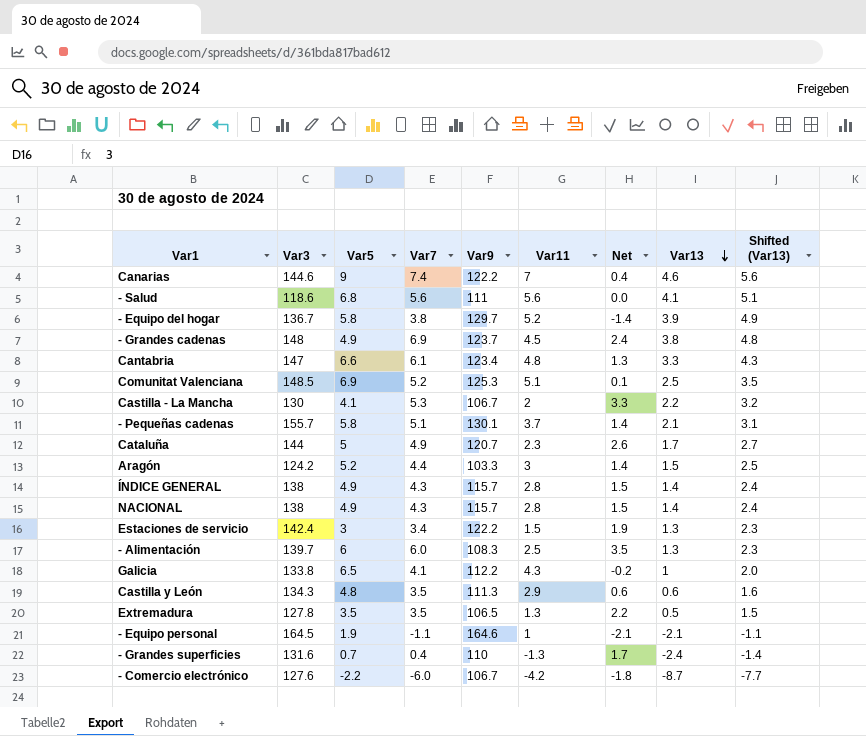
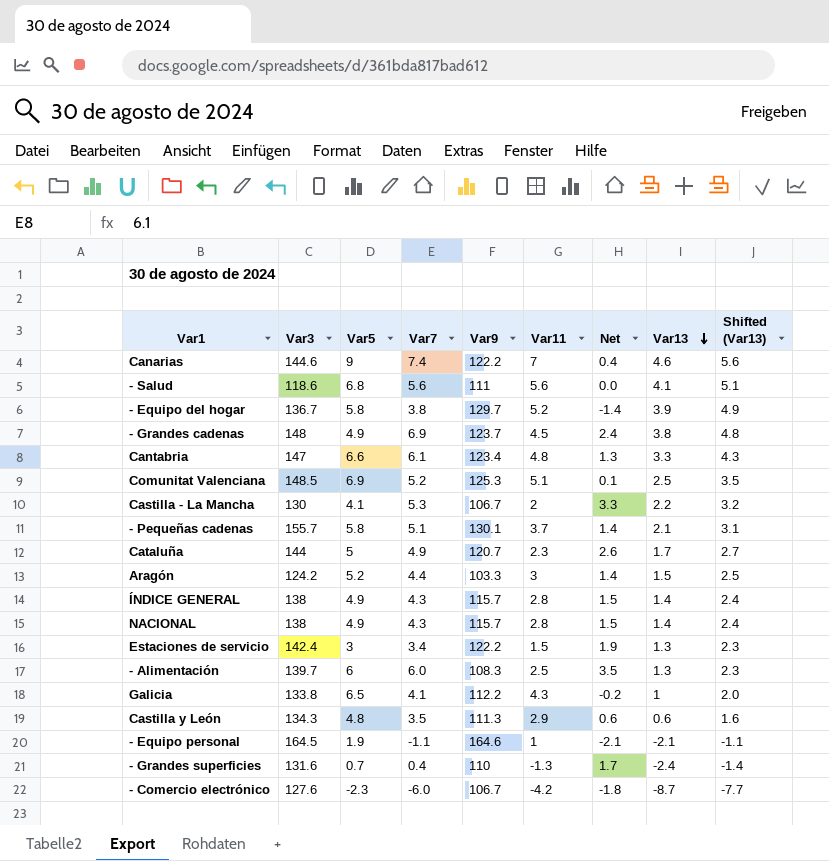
row Extremadura: 127.8 | 3.5 | 3.5 | 106.5 | 1.3 | 2.2 | 0.5 | 1.5 -> none
- Comercio electrónico | Var5: -2.2 -> -2.3

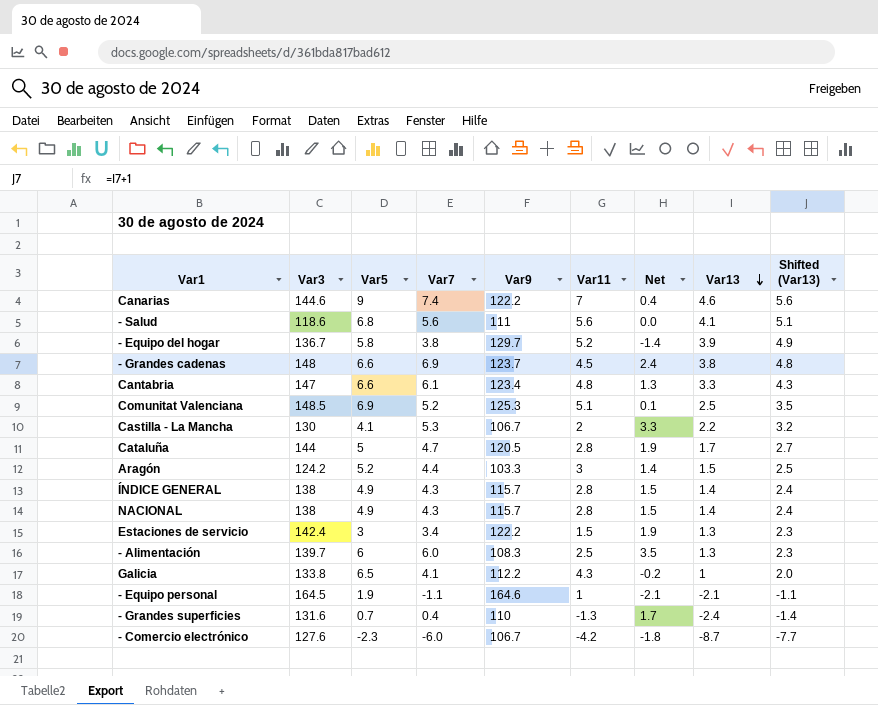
row - Pequeñas cadenas: 155.7 | 5.8 | 5.1 | 130.1 | 3.7 | 1.4 | 2.1 | 3.1 -> none
row Castilla y León: 134.3 | 4.8 | 3.5 | 111.3 | 2.9 | 0.6 | 0.6 | 1.6 -> none
- Grandes cadenas | Var5: 4.9 -> 6.6
Cataluña | Var7: 4.9 -> 4.7
Cataluña | Var9: 120.7 -> 120.5
Cataluña | Var11: 2.3 -> 2.8
Cataluña | Net: 2.6 -> 1.9

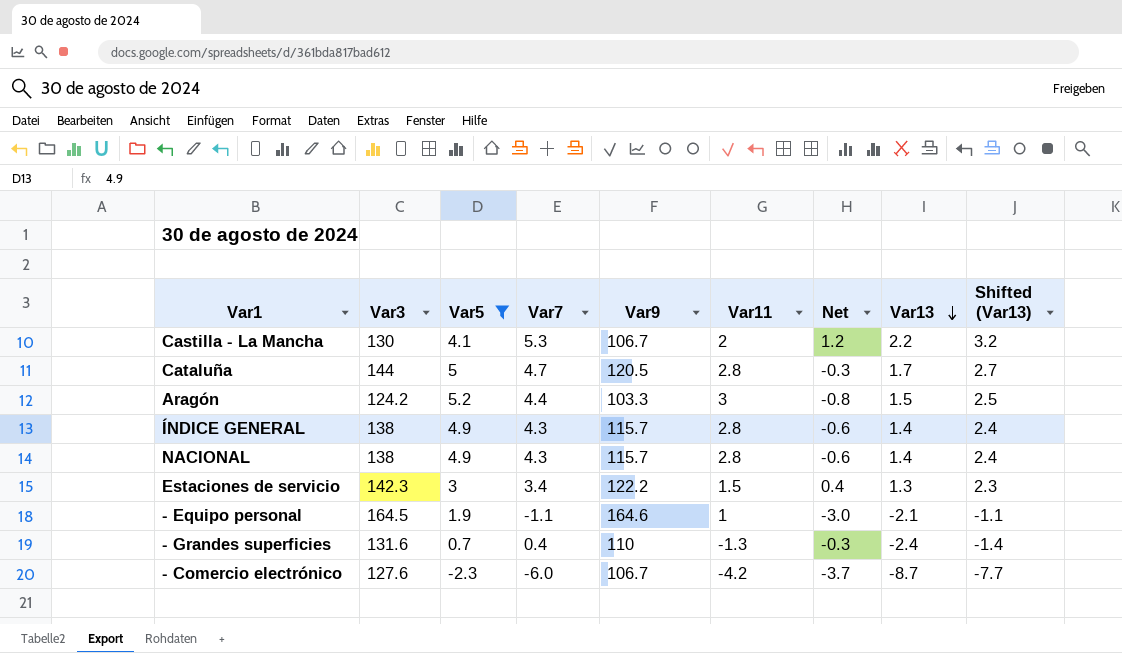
filter: none -> Var5 <= 5.2
column Net | formula: [Var7] - [Var11] -> [Var7] - [Var5]
Estaciones de servicio | Var3: 142.4 -> 142.3

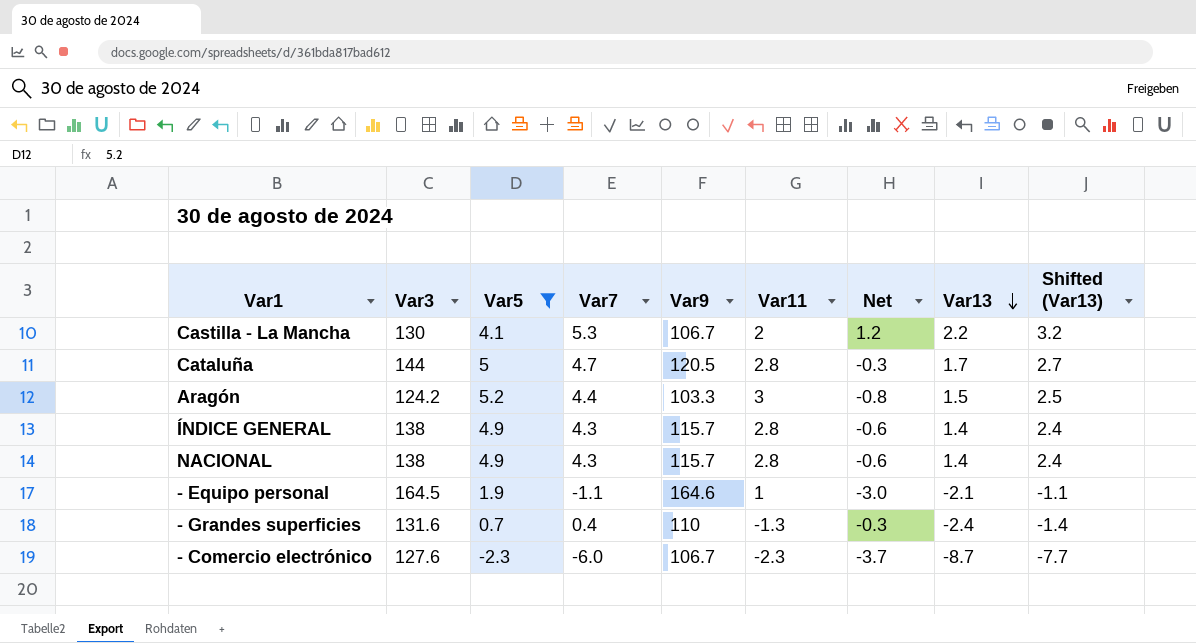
row Estaciones de servicio: 142.3 | 3 | 3.4 | 122.2 | 1.5 | 0.4 | 1.3 | 2.3 -> none
- Comercio electrónico | Var11: -4.2 -> -2.3

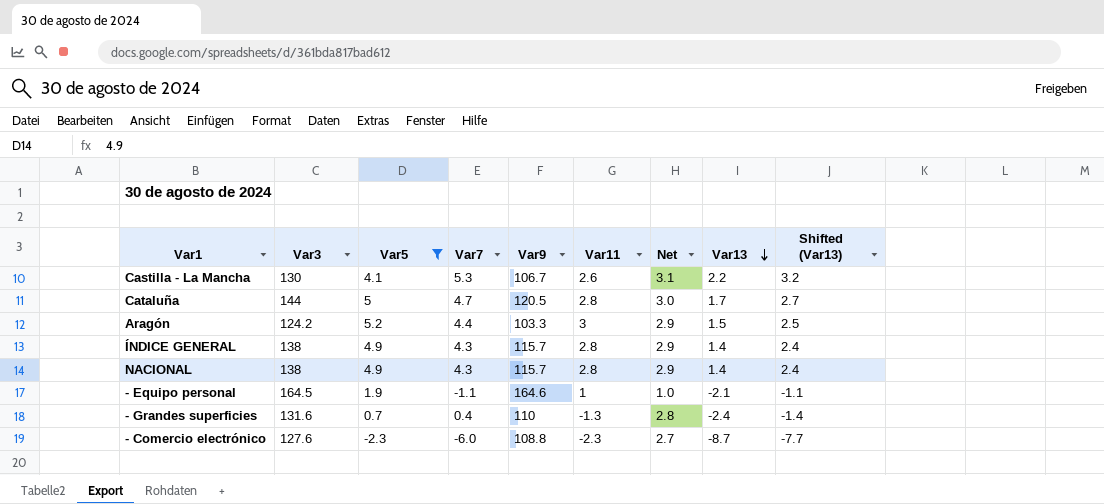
column Net | formula: [Var7] - [Var5] -> [Var7] - [Var13]
Castilla - La Mancha | Var11: 2 -> 2.6
- Comercio electrónico | Var9: 106.7 -> 108.8

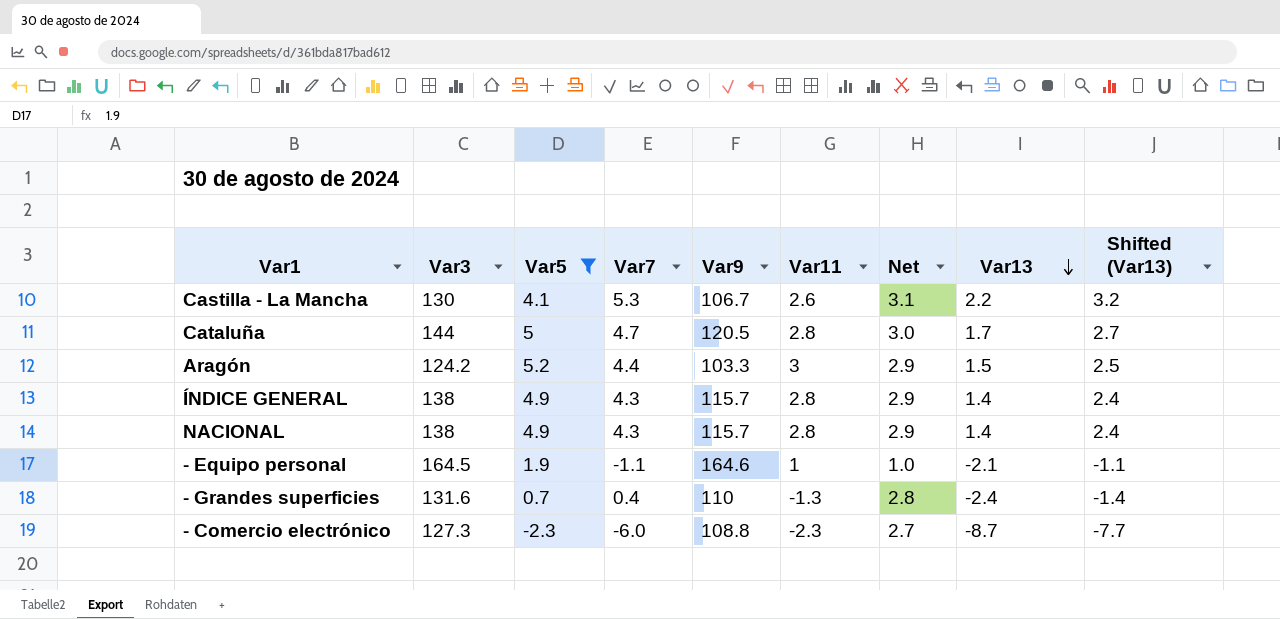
- Comercio electrónico | Var3: 127.6 -> 127.3

